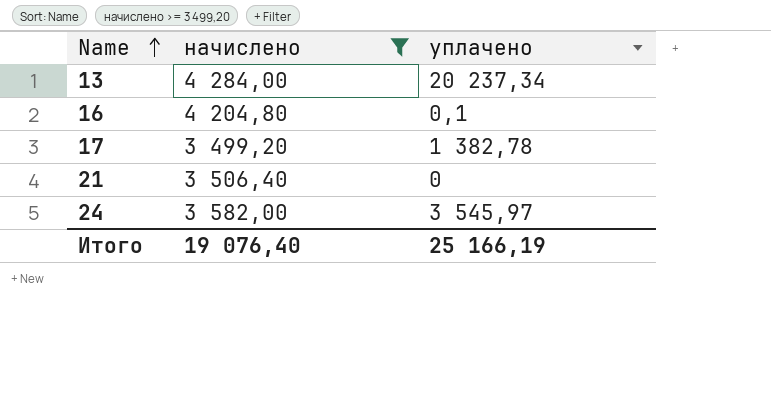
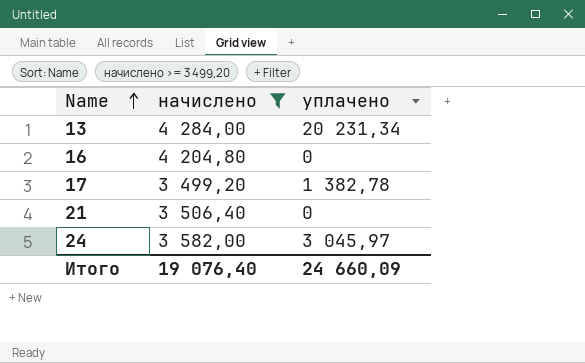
13 | уплачено: 20 237,34 -> 20 231,34
16 | уплачено: 0,1 -> 0
24 | уплачено: 3 545,97 -> 3 045,97
Итого | уплачено: 25 166,19 -> 24 660,09

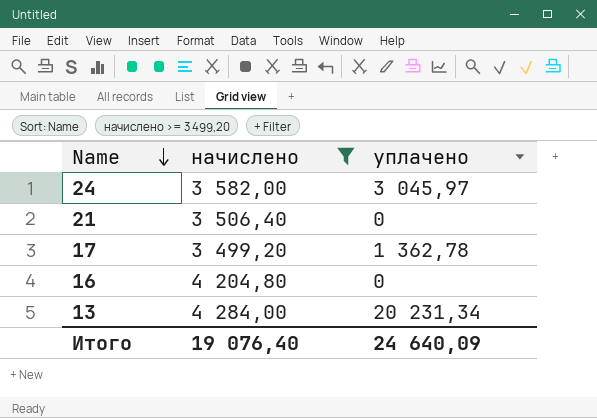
row order: Name ascending -> Name descending
17 | уплачено: 1 382,78 -> 1 362,78
Итого | уплачено: 24 660,09 -> 24 640,09

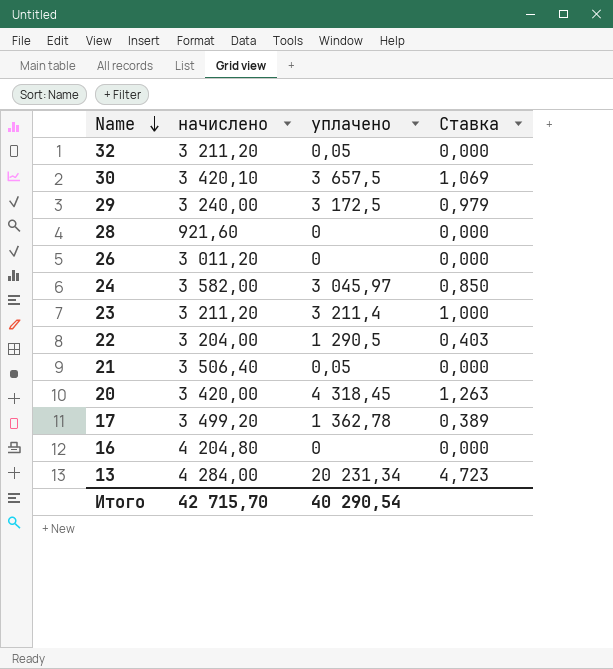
filter: начислено >= 3 499,20 -> none
column Ставка | formula: none -> [уплачено] / [начислено]
21 | уплачено: 0 -> 0,05
Итого | начислено: 19 076,40 -> 42 715,70
Итого | уплачено: 24 640,09 -> 40 290,54

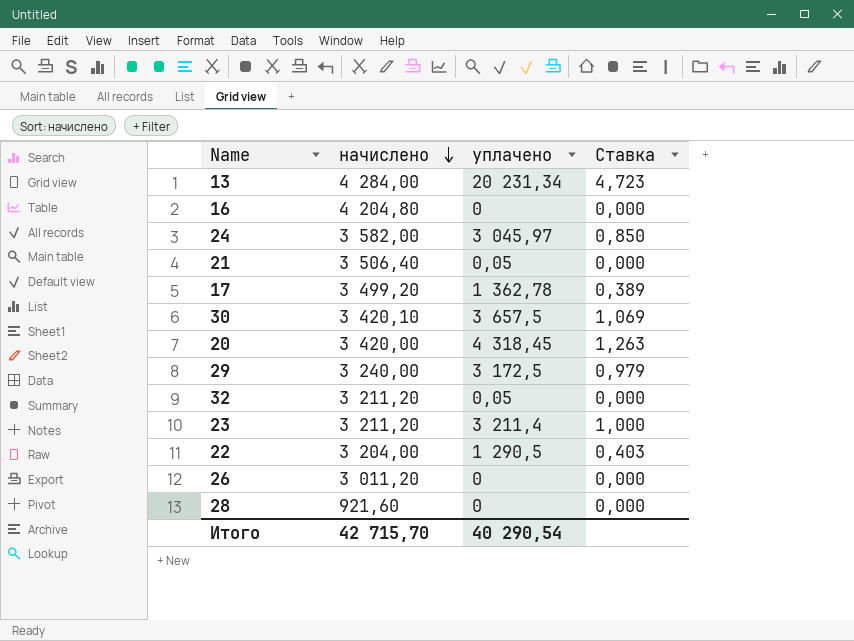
row order: Name descending -> начислено descending

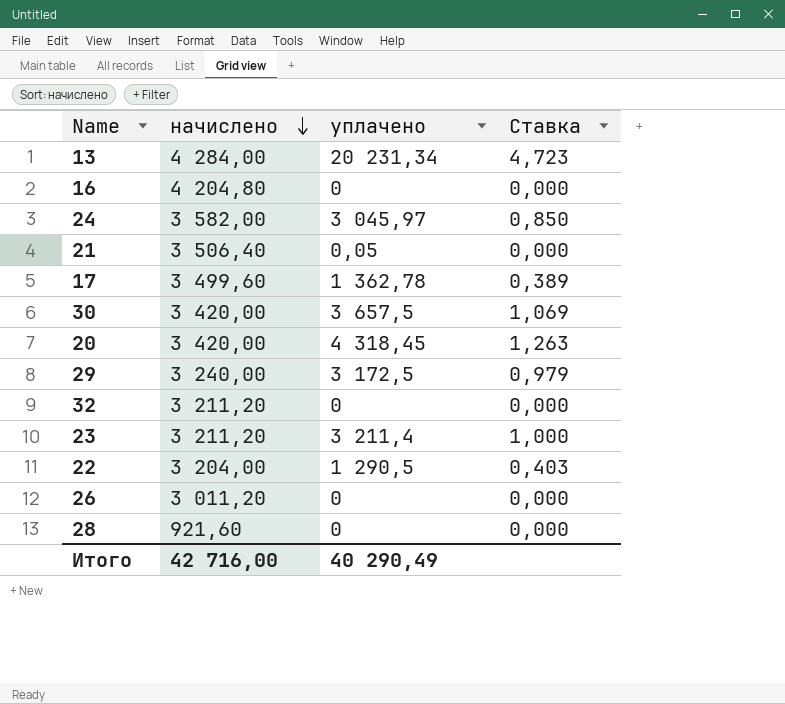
17 | начислено: 3 499,20 -> 3 499,60
30 | начислено: 3 420,10 -> 3 420,00
32 | уплачено: 0,05 -> 0
Итого | начислено: 42 715,70 -> 42 716,00
Итого | уплачено: 40 290,54 -> 40 290,49

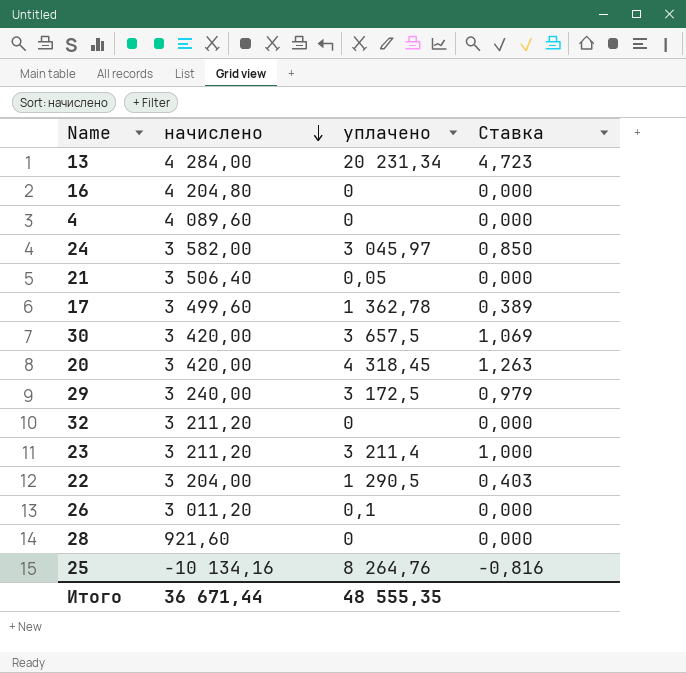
row 4: none -> 4 089,60 | 0 | 0,000
26 | уплачено: 0 -> 0,1
row 25: none -> -10 134,16 | 8 264,76 | -0,816
Итого | начислено: 42 716,00 -> 36 671,44
Итого | уплачено: 40 290,49 -> 48 555,35

